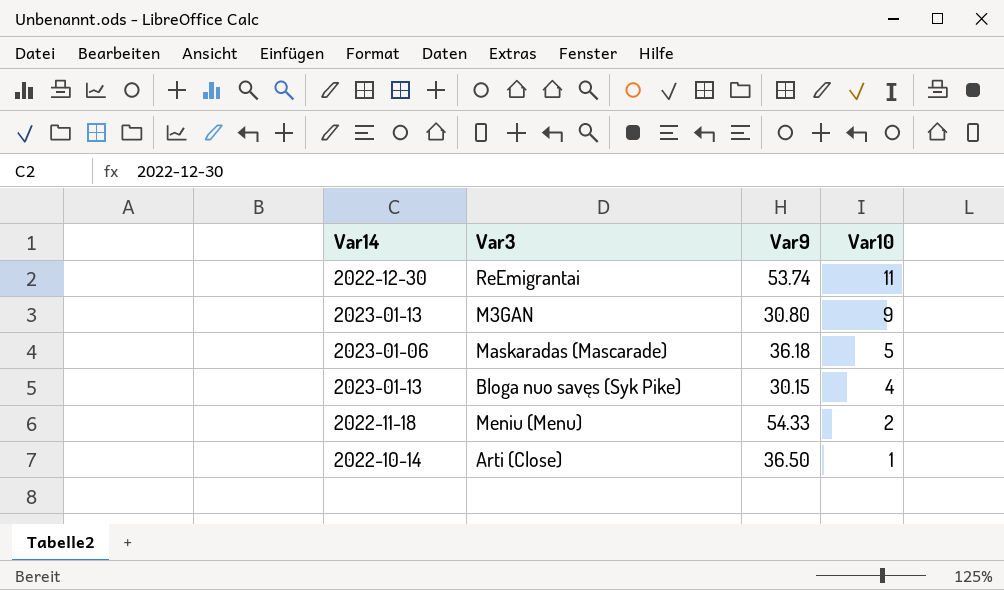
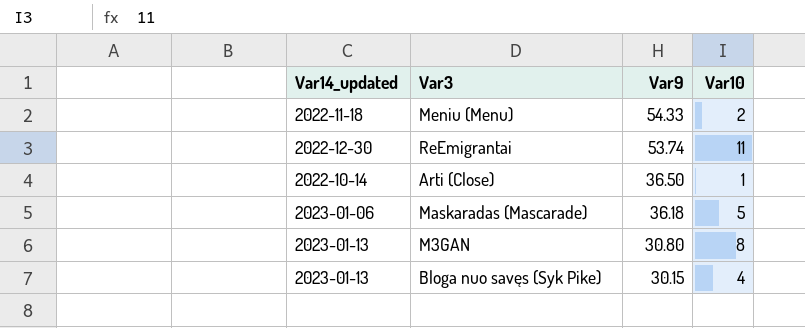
row order: Var10 descending -> Var9 descending
column name: Var14 -> Var14_updated
M3GAN | Var10: 9 -> 8

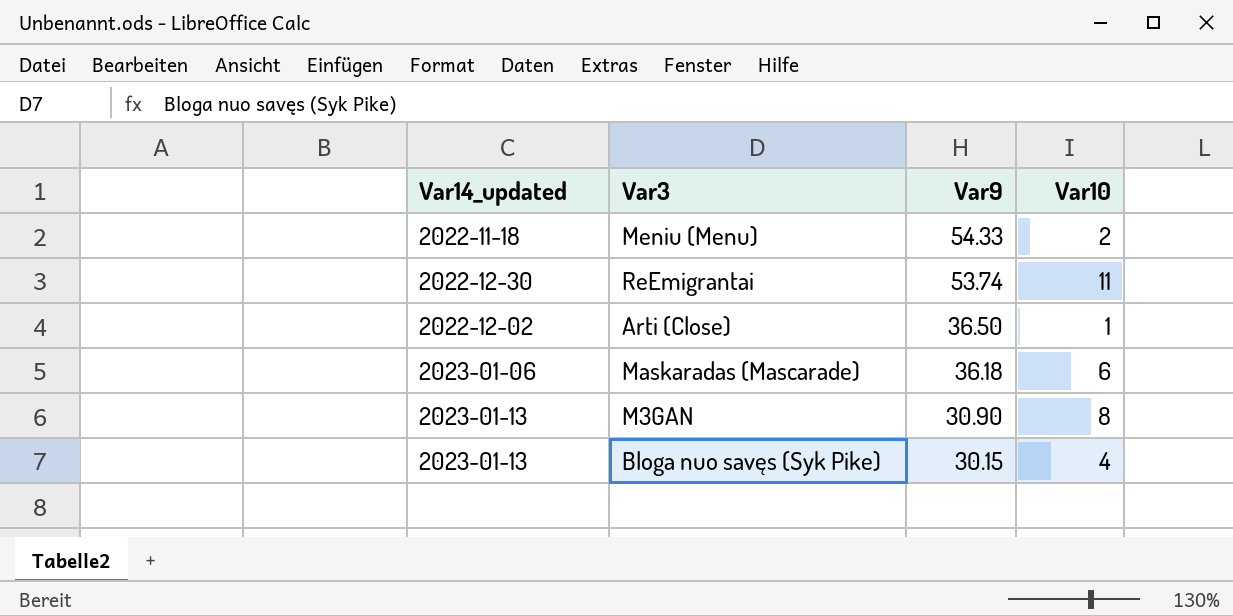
Arti (Close) | Var14_updated: 2022-10-14 -> 2022-12-02
Maskaradas (Mascarade) | Var10: 5 -> 6
M3GAN | Var9: 30.80 -> 30.90

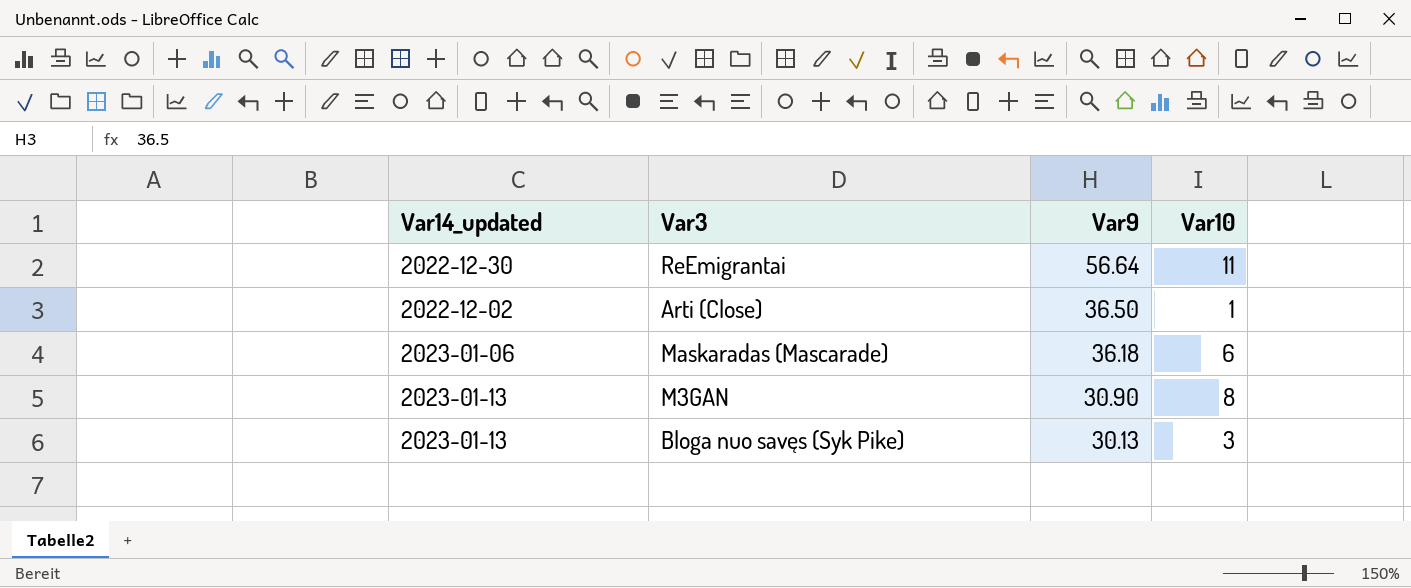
row Meniu (Menu): 2022-11-18 | 54.33 | 2 -> none
ReEmigrantai | Var9: 53.74 -> 56.64
Bloga nuo savęs (Syk Pike) | Var9: 30.15 -> 30.13
Bloga nuo savęs (Syk Pike) | Var10: 4 -> 3

